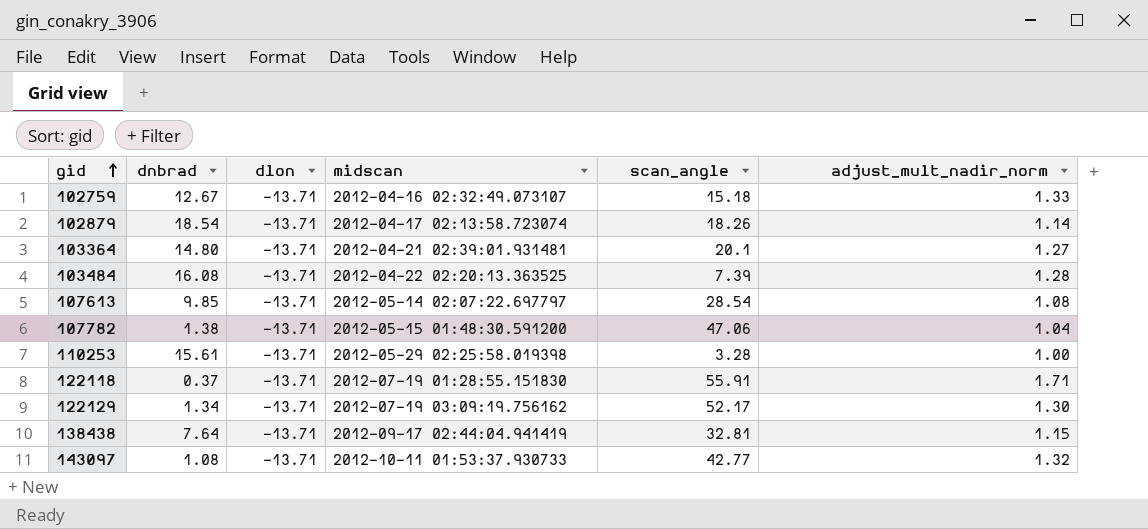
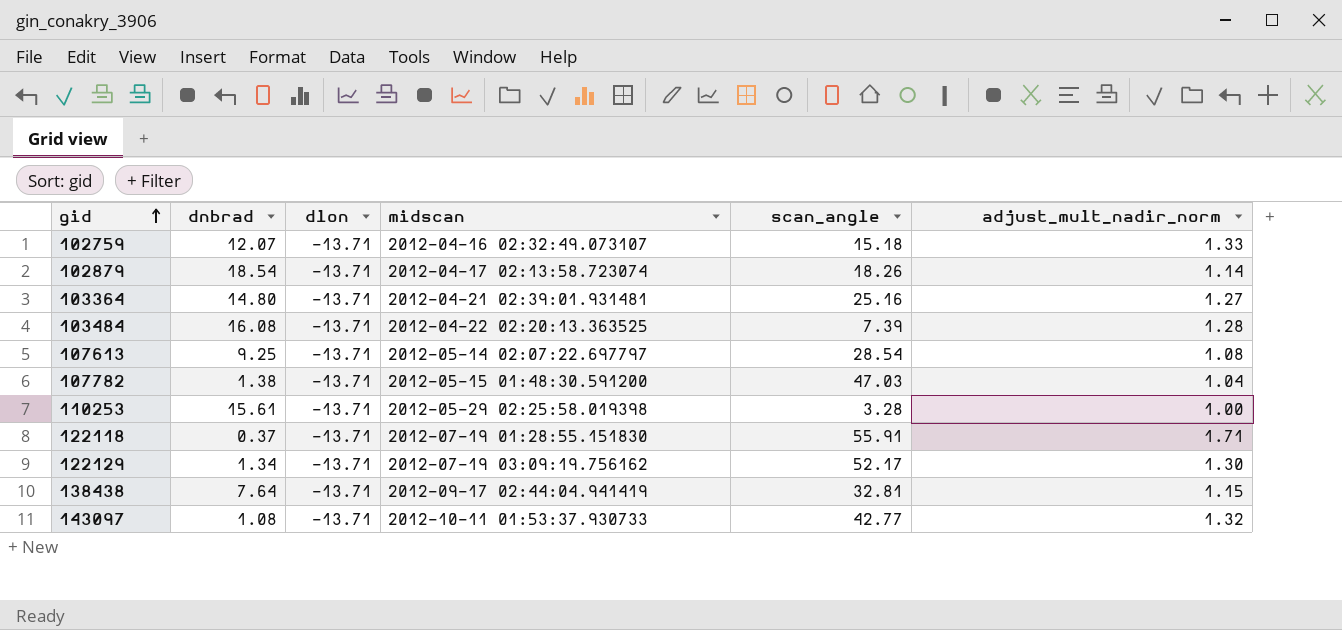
102759 | dnbrad: 12.67 -> 12.07
103364 | scan_angle: 20.1 -> 25.16
107613 | dnbrad: 9.85 -> 9.25
107782 | scan_angle: 47.06 -> 47.03

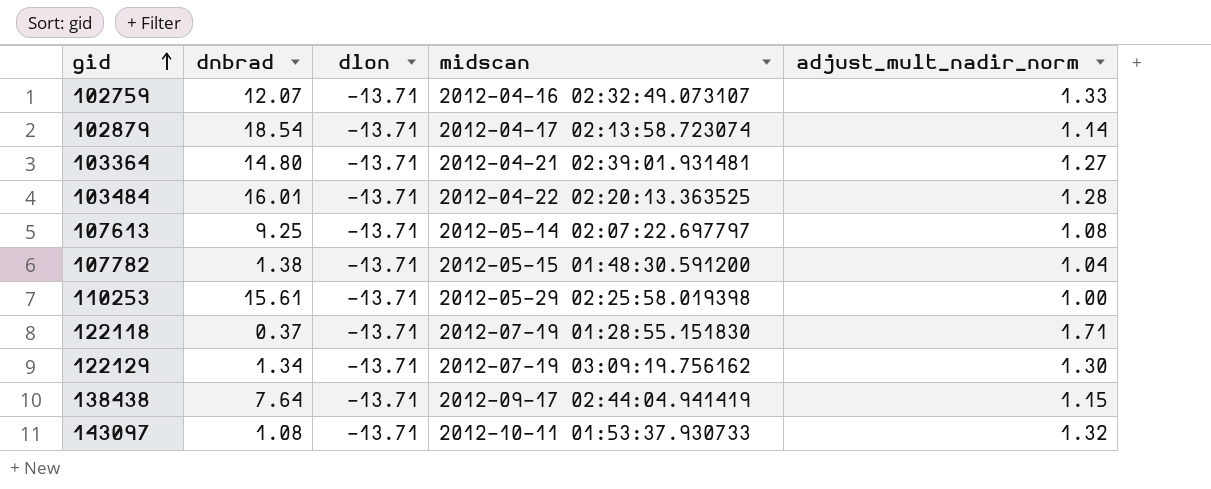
column scan_angle | position: 5 -> none
103484 | dnbrad: 16.08 -> 16.01

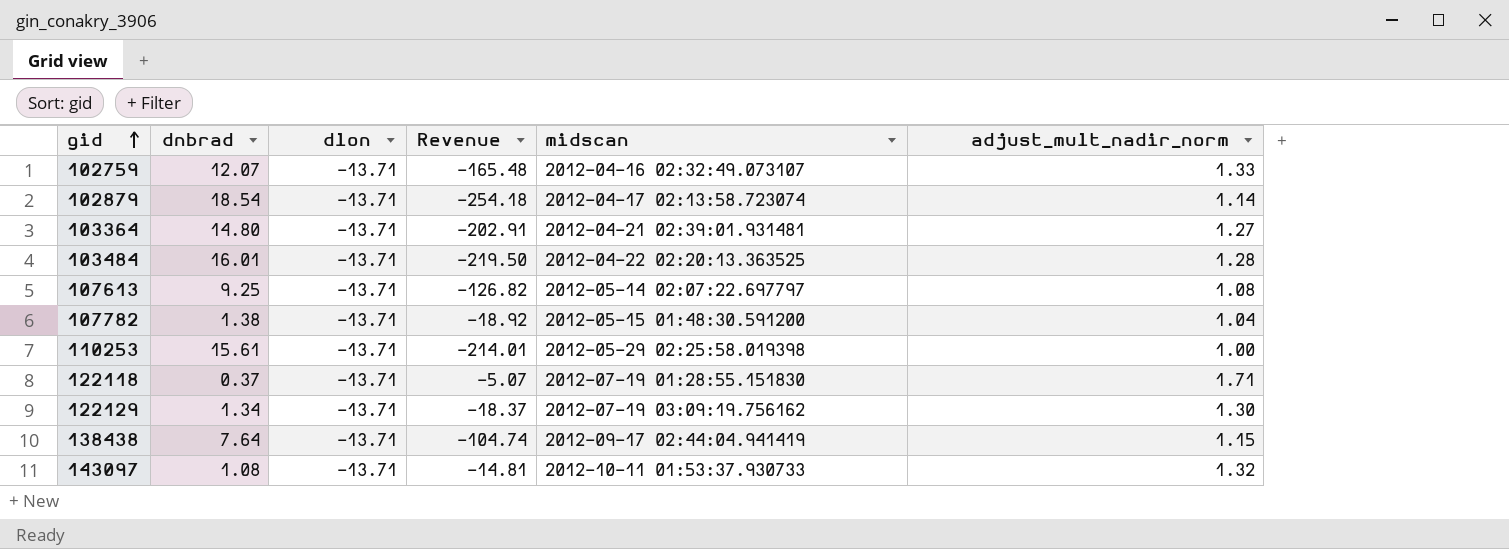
column Revenue | formula: none -> [dnbrad] * [dlon]

